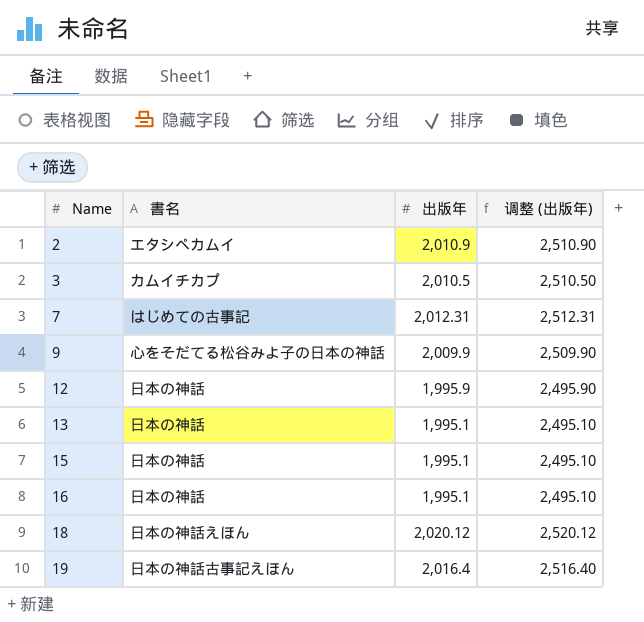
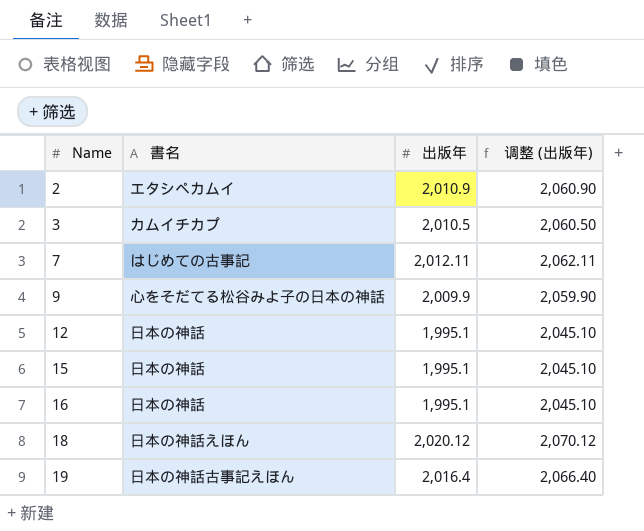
column 调整 (出版年) | formula: [出版年] + 500 -> [出版年] + 50
row 13: 日本の神話 | 1,995.1 | 2,495.10 -> none
7 | 出版年: 2,012.31 -> 2,012.11
12 | 出版年: 1,995.9 -> 1,995.1

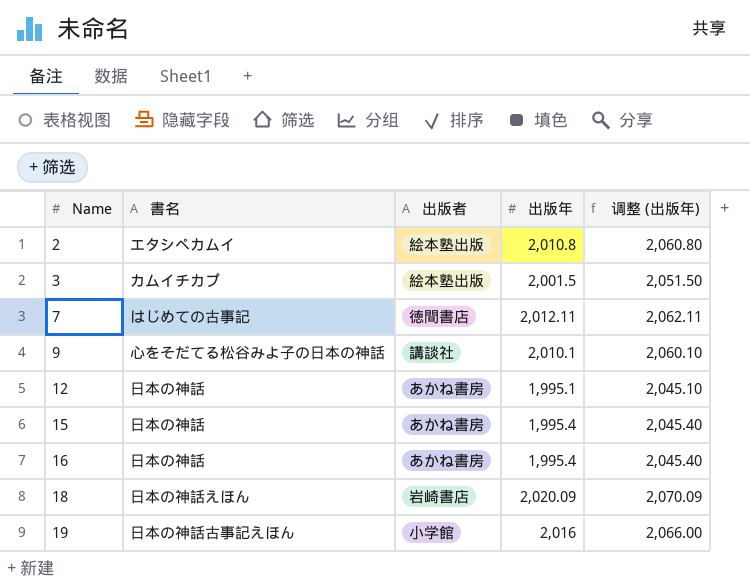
column 出版者 | position: none -> 3
2 | 出版年: 2,010.9 -> 2,010.8
2 | 调整 (出版年): 2,060.90 -> 2,060.80
3 | 出版年: 2,010.5 -> 2,001.5
3 | 调整 (出版年): 2,060.50 -> 2,051.50
9 | 出版年: 2,009.9 -> 2,010.1
9 | 调整 (出版年): 2,059.90 -> 2,060.10
15 | 出版年: 1,995.1 -> 1,995.4
15 | 调整 (出版年): 2,045.10 -> 2,045.40
16 | 出版年: 1,995.1 -> 1,995.4
16 | 调整 (出版年): 2,045.10 -> 2,045.40
18 | 出版年: 2,020.12 -> 2,020.09
18 | 调整 (出版年): 2,070.12 -> 2,070.09
19 | 出版年: 2,016.4 -> 2,016
19 | 调整 (出版年): 2,066.40 -> 2,066.00

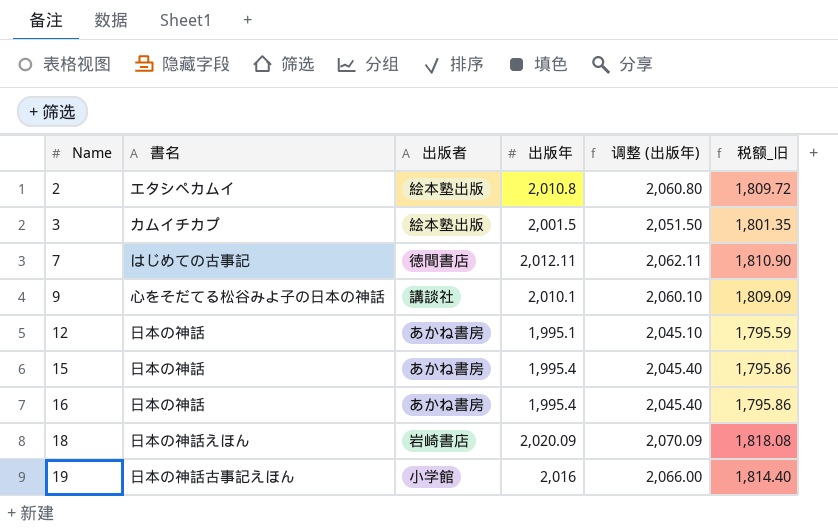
column 税额_旧 | formula: none -> [出版年] * 0.9

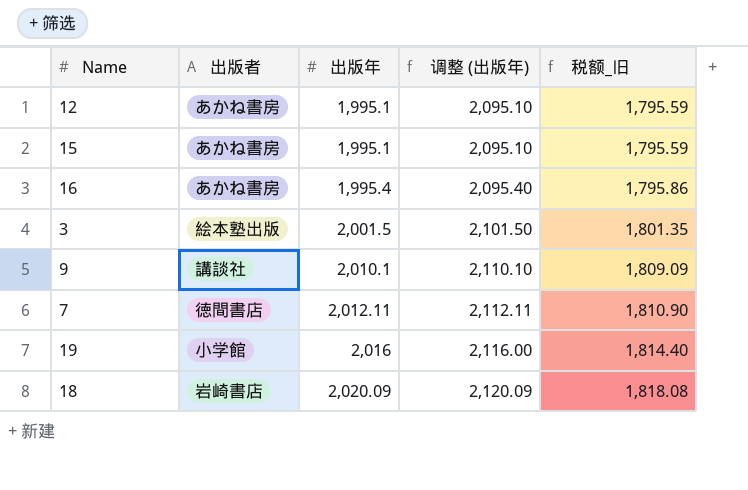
row order: Name ascending -> 出版年 ascending
column 書名 | position: 2 -> none
column 调整 (出版年) | formula: [出版年] + 50 -> [出版年] + 100
row 2: エタシペカムイ | 絵本塾出版 | 2,010.8 | 2,060.80 | 1,809.72 -> none
15 | 出版年: 1,995.4 -> 1,995.1
15 | 税额_旧: 1,795.86 -> 1,795.59

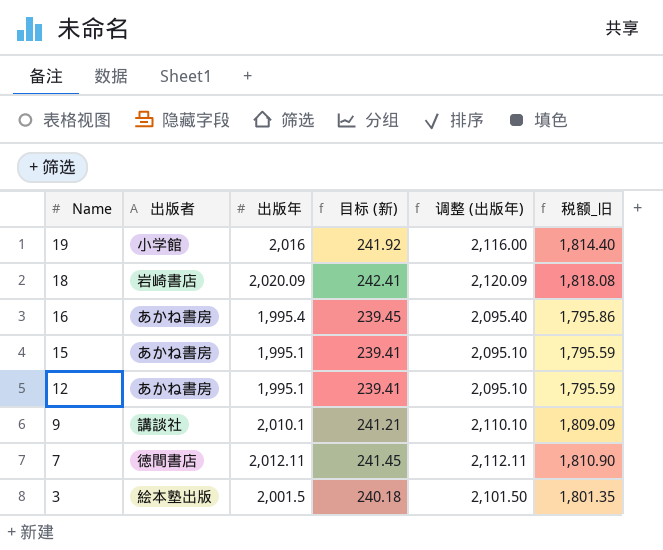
row order: 出版年 ascending -> Name descending
column 目标 (新) | formula: none -> [出版年] * 0.12

